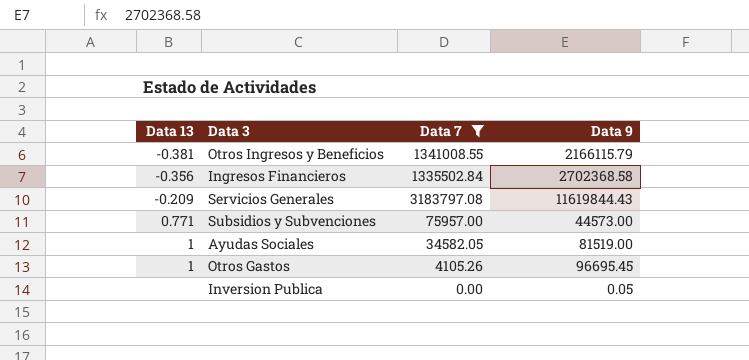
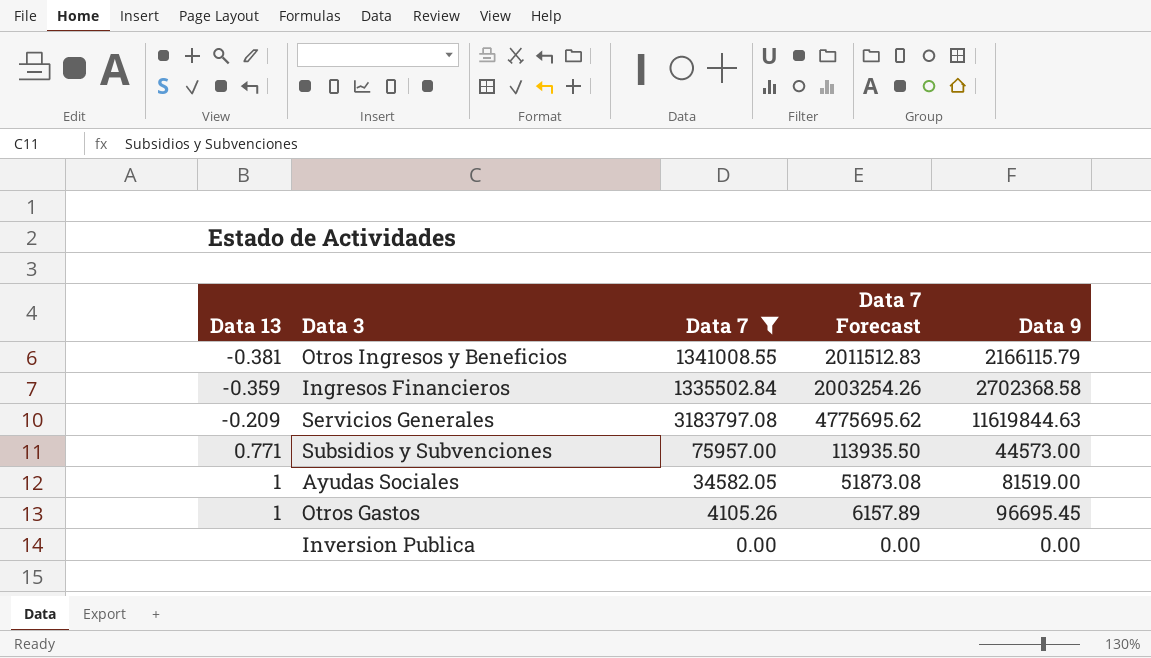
column Data 7 Forecast | formula: none -> [Data 7] * 1.5
Ingresos Financieros | Data 13: -0.356 -> -0.359
Servicios Generales | Data 9: 11619844.43 -> 11619844.63
Inversion Publica | Data 9: 0.05 -> 0.00

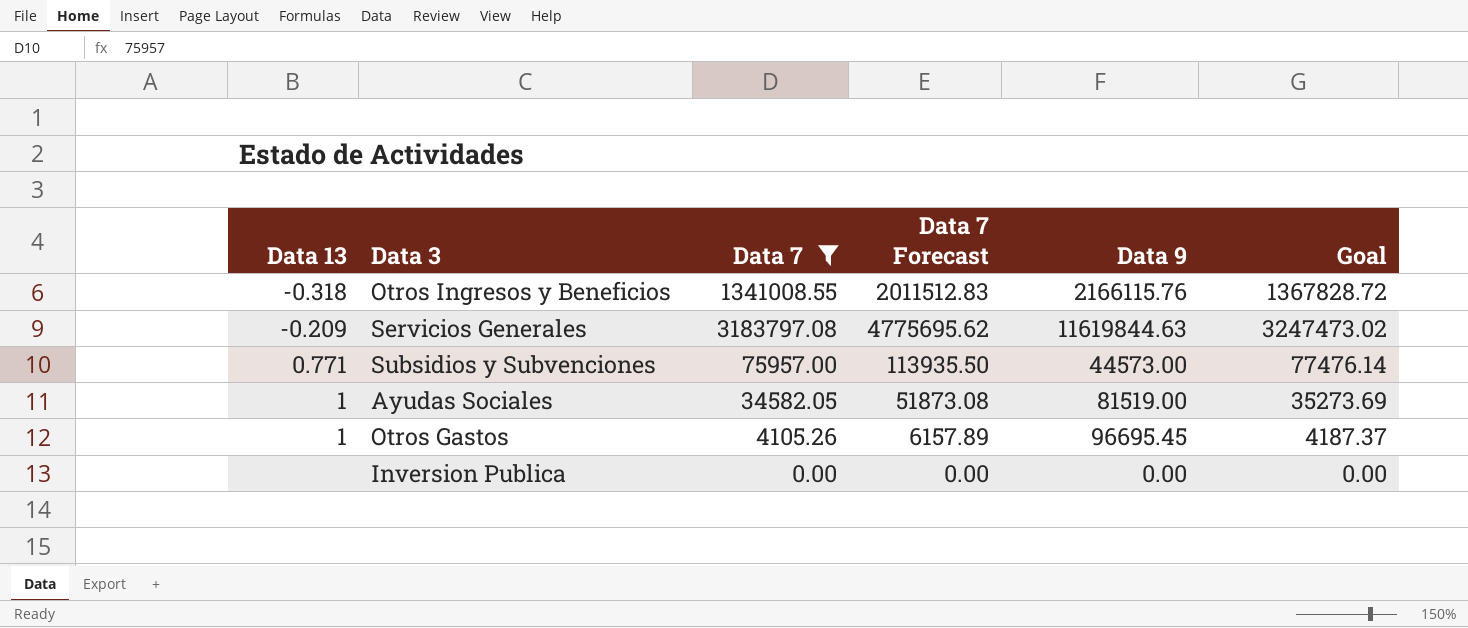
column Goal | formula: none -> [Data 7] * 1.02
row Ingresos Financieros: -0.359 | 1335502.84 | 2003254.26 | 2702368.58 -> none
Otros Ingresos y Beneficios | Data 13: -0.381 -> -0.318
Otros Ingresos y Beneficios | Data 9: 2166115.79 -> 2166115.76

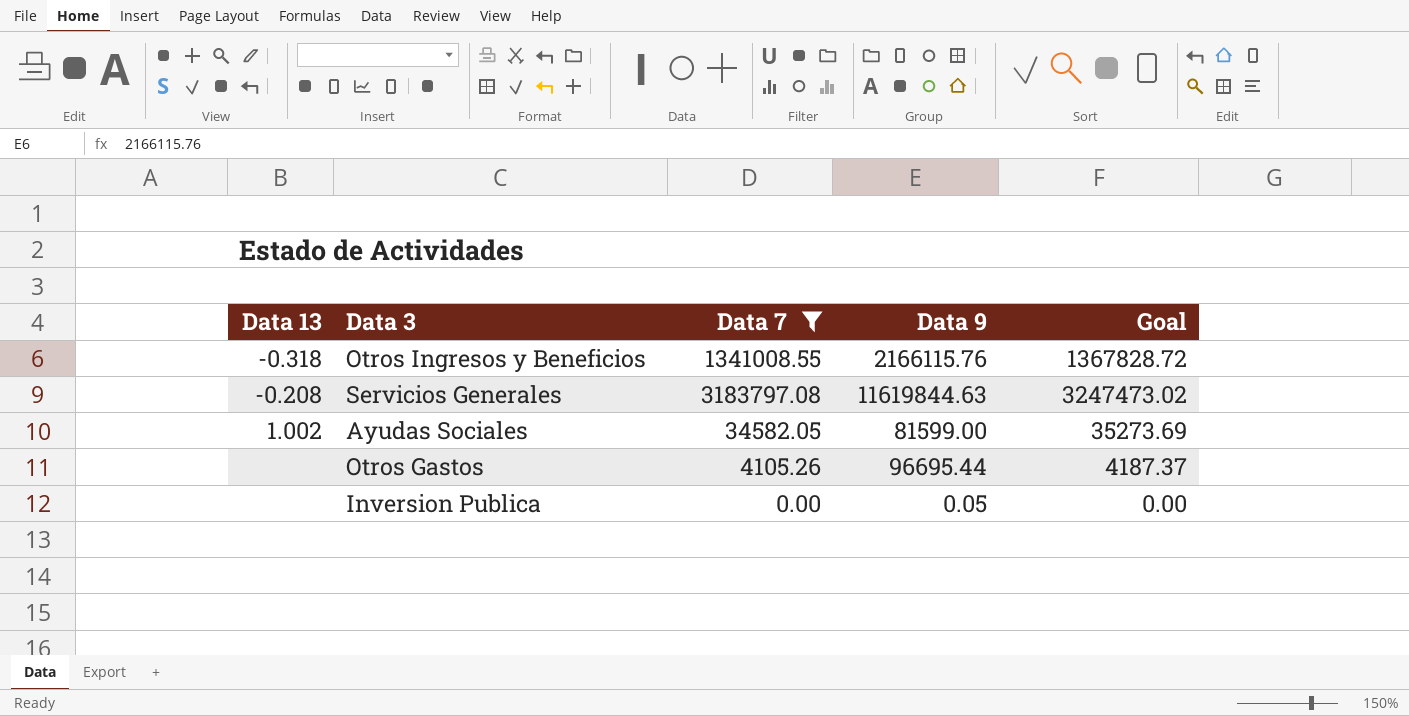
column Data 7 Forecast | formula: [Data 7] * 1.5 -> none
row Subsidios y Subvenciones: 0.771 | 75957.00 | 113935.50 | 44573.00 | 77476.14 -> none
Servicios Generales | Data 13: -0.209 -> -0.208
Ayudas Sociales | Data 13: 1 -> 1.002
Ayudas Sociales | Data 9: 81519.00 -> 81599.00
Otros Gastos | Data 13: 1 -> none
Otros Gastos | Data 9: 96695.45 -> 96695.44
Inversion Publica | Data 9: 0.00 -> 0.05

